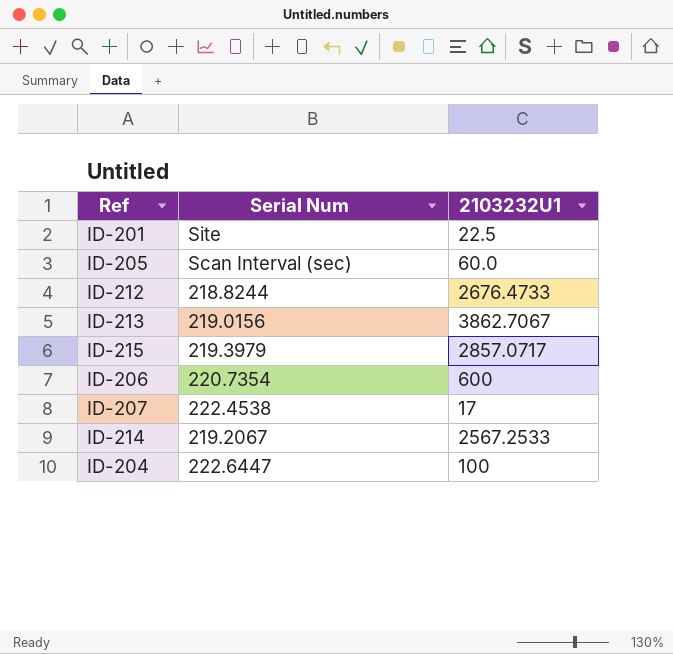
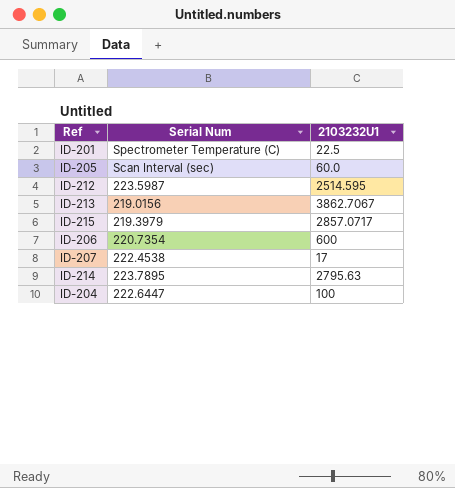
ID-201 | Serial Num: Site -> Spectrometer Temperature (C)
ID-212 | Serial Num: 218.8244 -> 223.5987
ID-212 | 2103232U1: 2676.4733 -> 2514.595
ID-214 | Serial Num: 219.2067 -> 223.7895
ID-214 | 2103232U1: 2567.2533 -> 2795.63

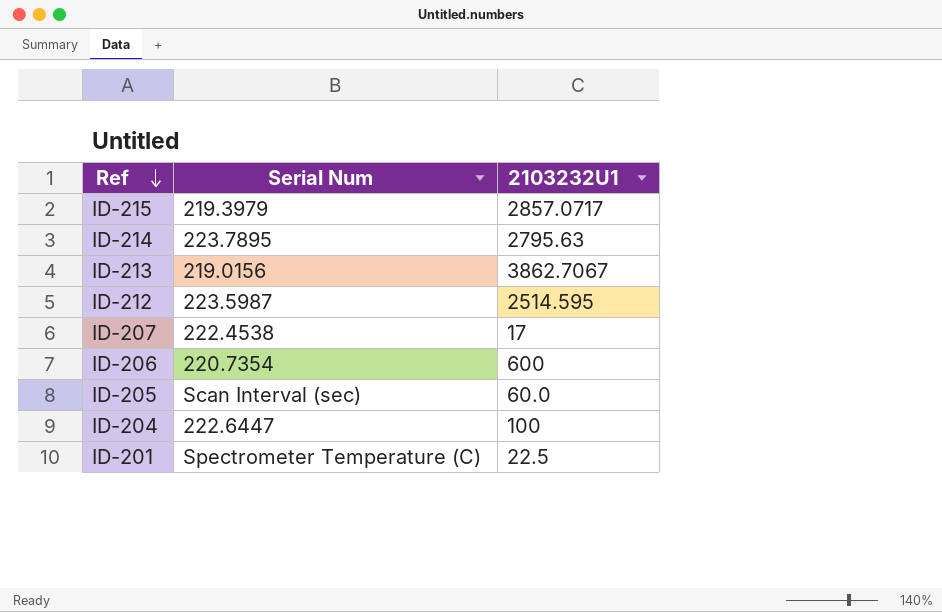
row order: none -> Ref descending

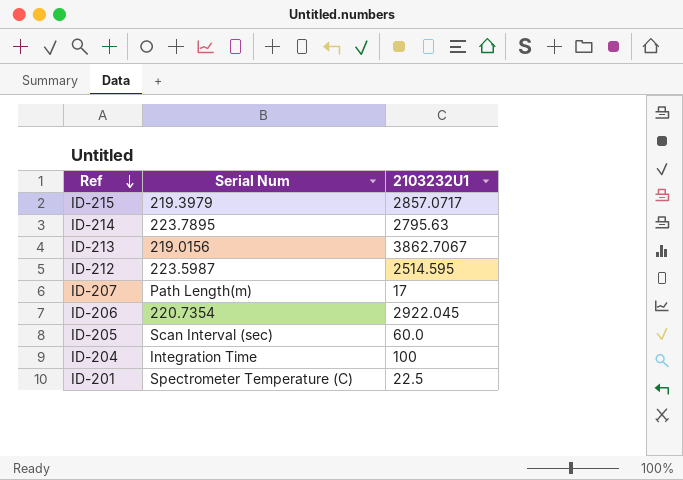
ID-207 | Serial Num: 222.4538 -> Path Length(m)
ID-206 | 2103232U1: 600 -> 2922.045
ID-204 | Serial Num: 222.6447 -> Integration Time

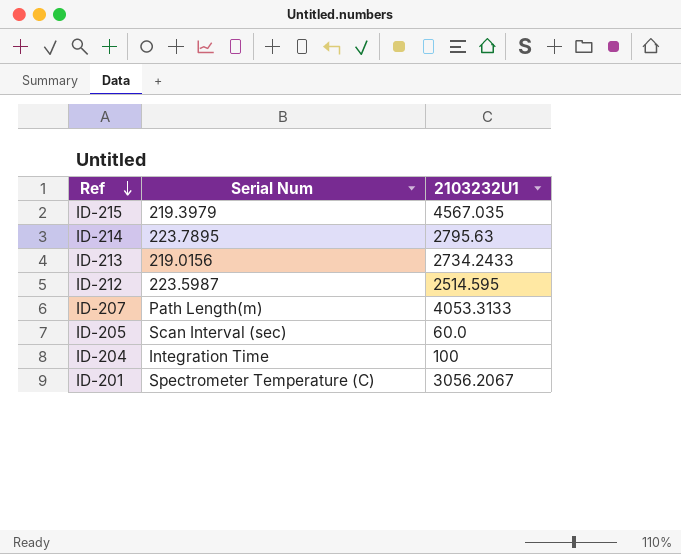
row ID-206: 220.7354 | 2922.045 -> none
ID-215 | 2103232U1: 2857.0717 -> 4567.035
ID-213 | 2103232U1: 3862.7067 -> 2734.2433
ID-207 | 2103232U1: 17 -> 4053.3133
ID-201 | 2103232U1: 22.5 -> 3056.2067

